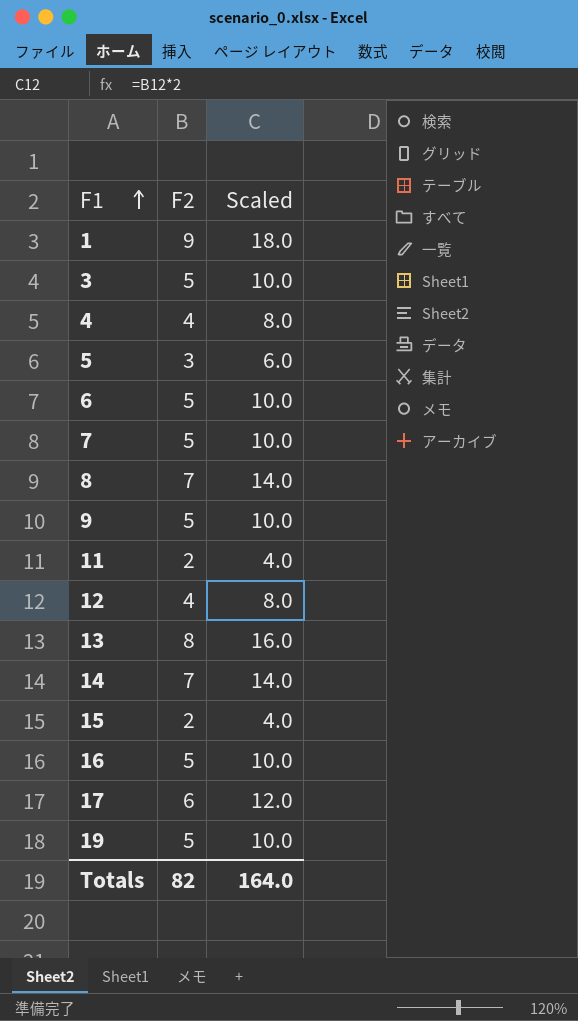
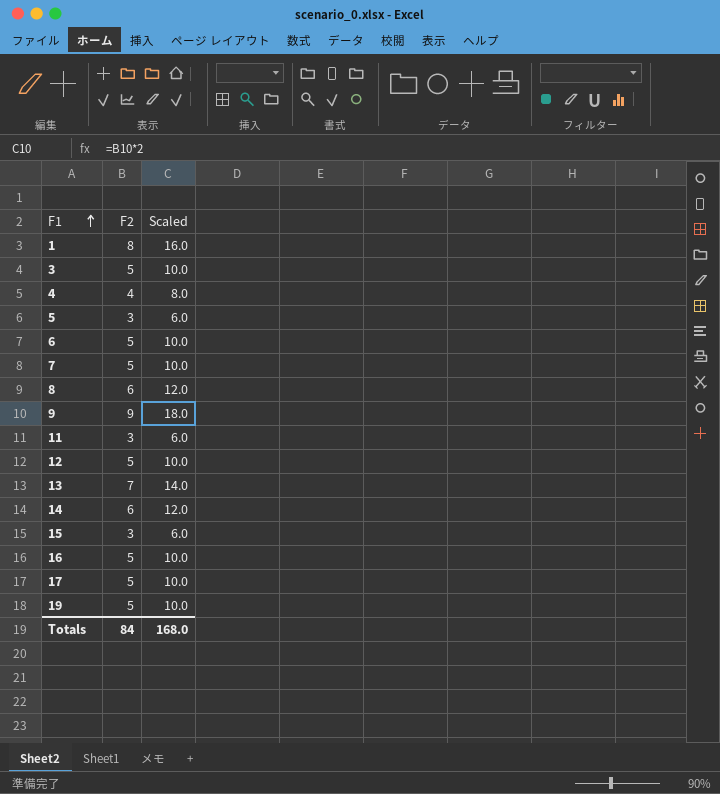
1 | F2: 9 -> 8
1 | Scaled: 18.0 -> 16.0
8 | F2: 7 -> 6
8 | Scaled: 14.0 -> 12.0
9 | F2: 5 -> 9
9 | Scaled: 10.0 -> 18.0
11 | F2: 2 -> 3
11 | Scaled: 4.0 -> 6.0
12 | F2: 4 -> 5
12 | Scaled: 8.0 -> 10.0
13 | F2: 8 -> 7
13 | Scaled: 16.0 -> 14.0
14 | F2: 7 -> 6
14 | Scaled: 14.0 -> 12.0
15 | F2: 2 -> 3
15 | Scaled: 4.0 -> 6.0
17 | F2: 6 -> 5
17 | Scaled: 12.0 -> 10.0
Totals | F2: 82 -> 84
Totals | Scaled: 164.0 -> 168.0

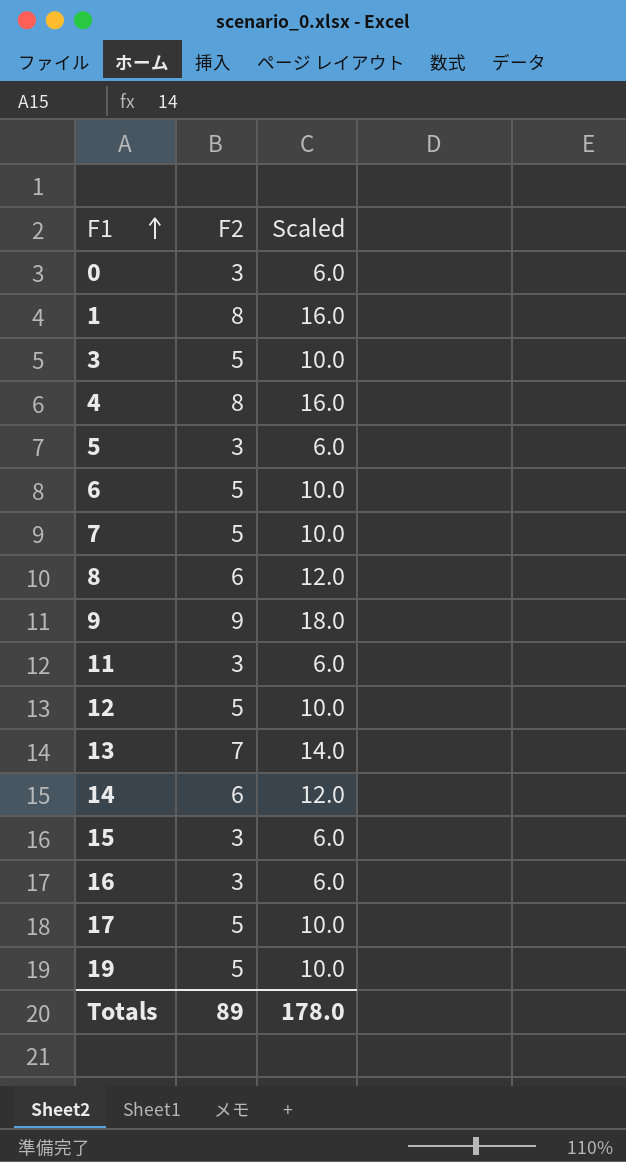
row 0: none -> 3 | 6.0
4 | F2: 4 -> 8
4 | Scaled: 8.0 -> 16.0
16 | F2: 5 -> 3
16 | Scaled: 10.0 -> 6.0
Totals | F2: 84 -> 89
Totals | Scaled: 168.0 -> 178.0

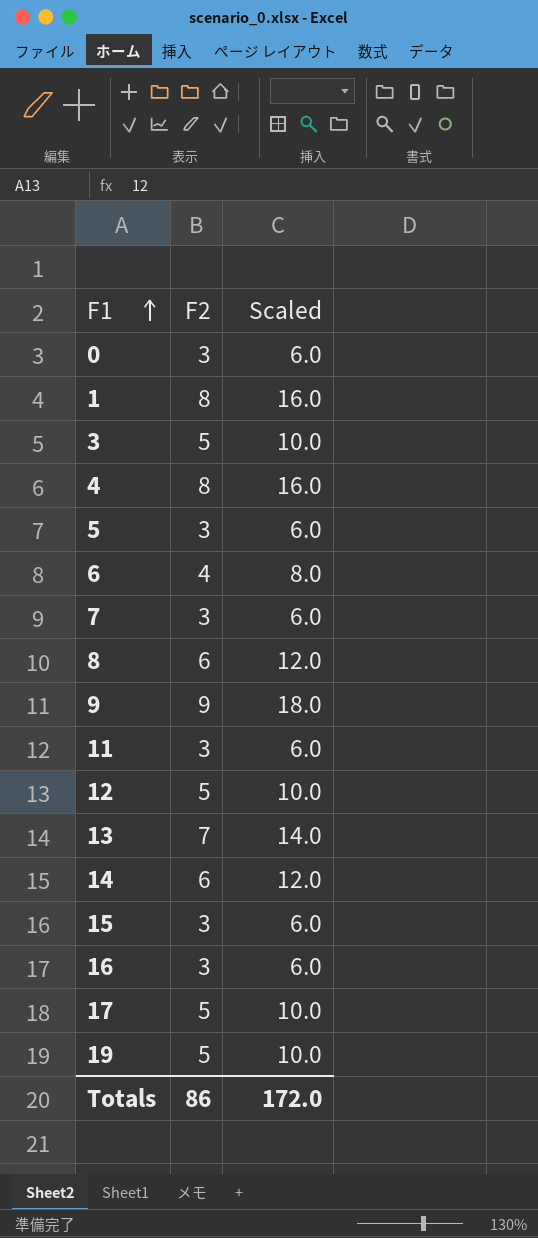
6 | F2: 5 -> 4
6 | Scaled: 10.0 -> 8.0
7 | F2: 5 -> 3
7 | Scaled: 10.0 -> 6.0
Totals | F2: 89 -> 86
Totals | Scaled: 178.0 -> 172.0

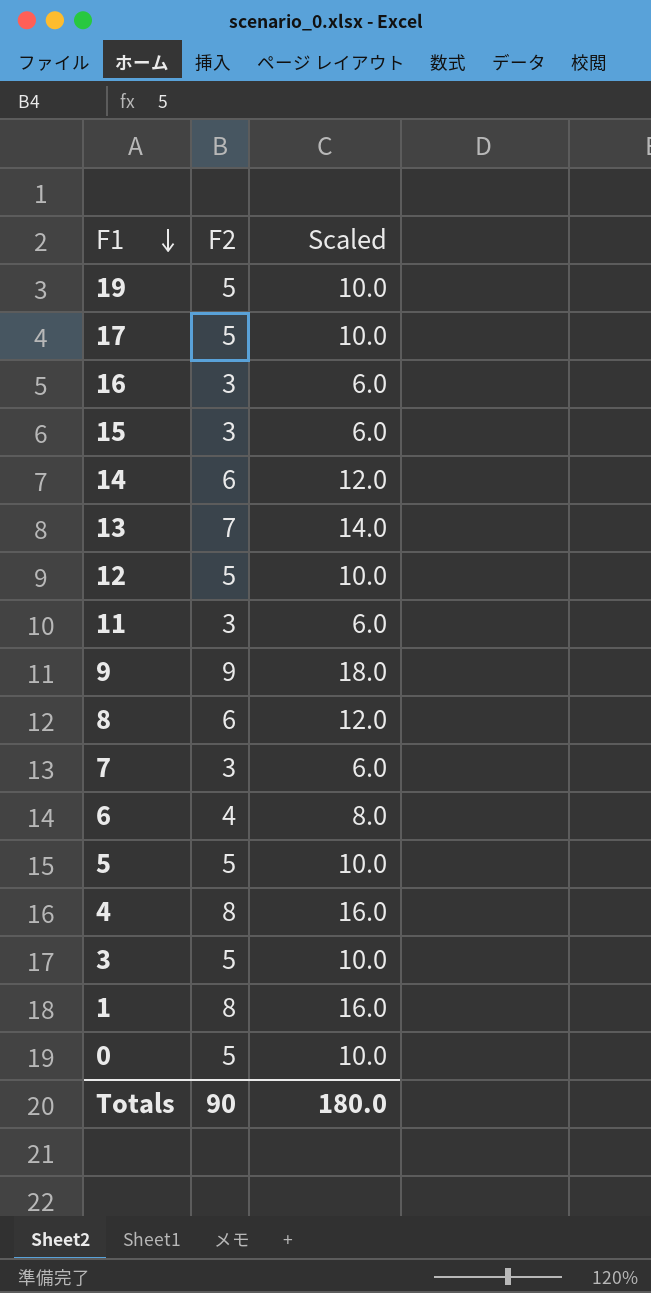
row order: F1 ascending -> F1 descending
5 | F2: 3 -> 5
5 | Scaled: 6.0 -> 10.0
0 | F2: 3 -> 5
0 | Scaled: 6.0 -> 10.0
Totals | F2: 86 -> 90
Totals | Scaled: 172.0 -> 180.0

